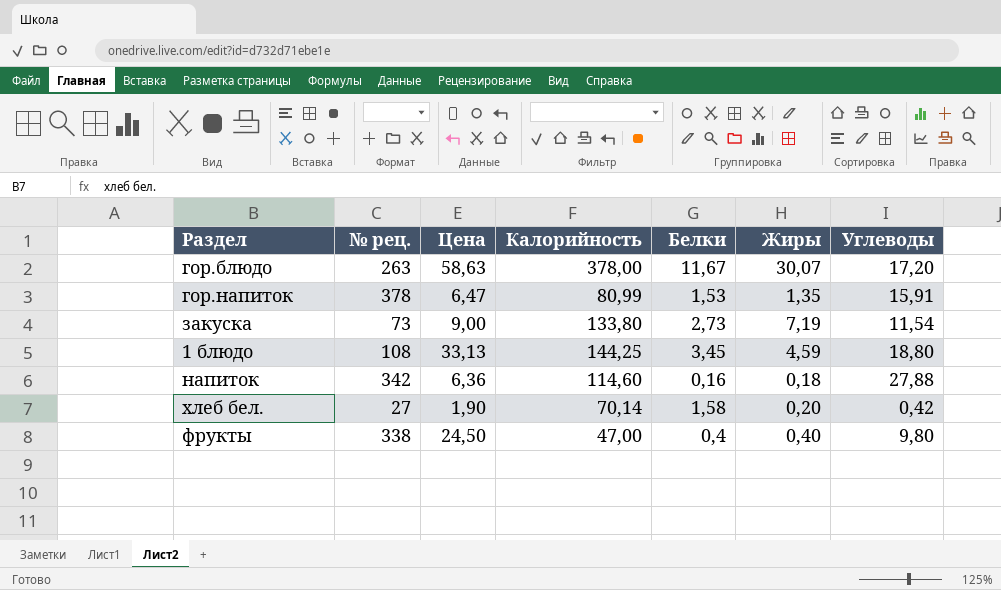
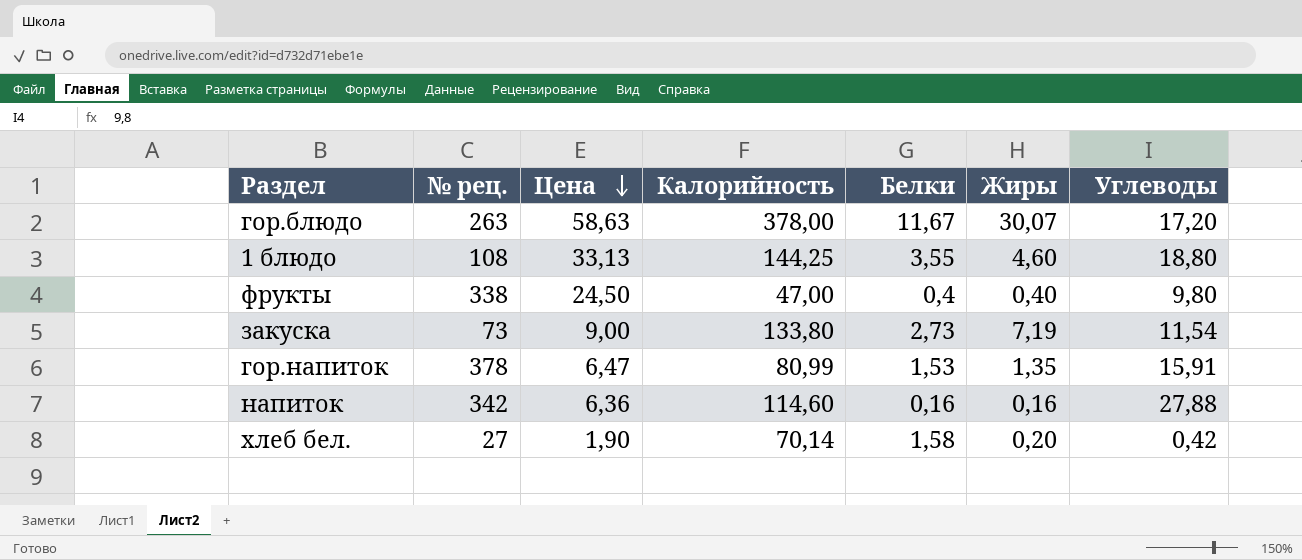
row order: none -> Цена descending
1 блюдо | Белки: 3,45 -> 3,55
1 блюдо | Жиры: 4,59 -> 4,60
напиток | Жиры: 0,18 -> 0,16

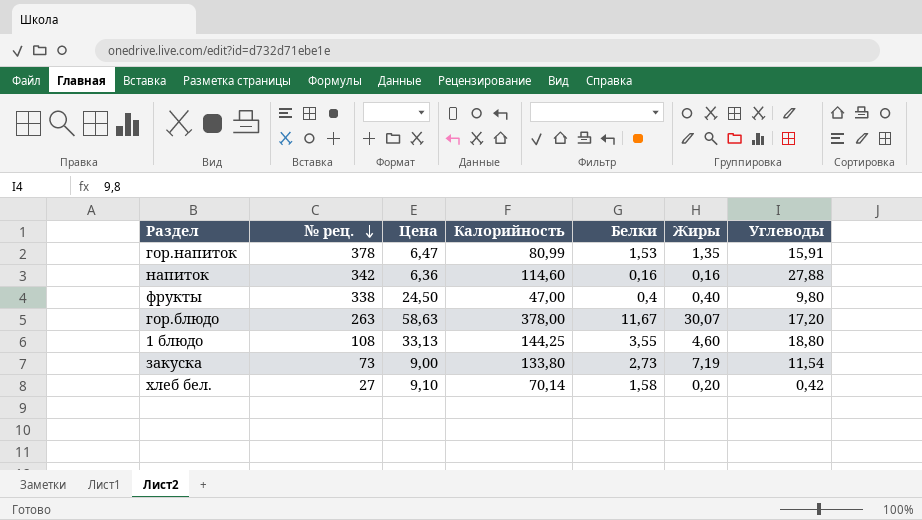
row order: Цена descending -> № рец. descending
хлеб бел. | Цена: 1,90 -> 9,10

